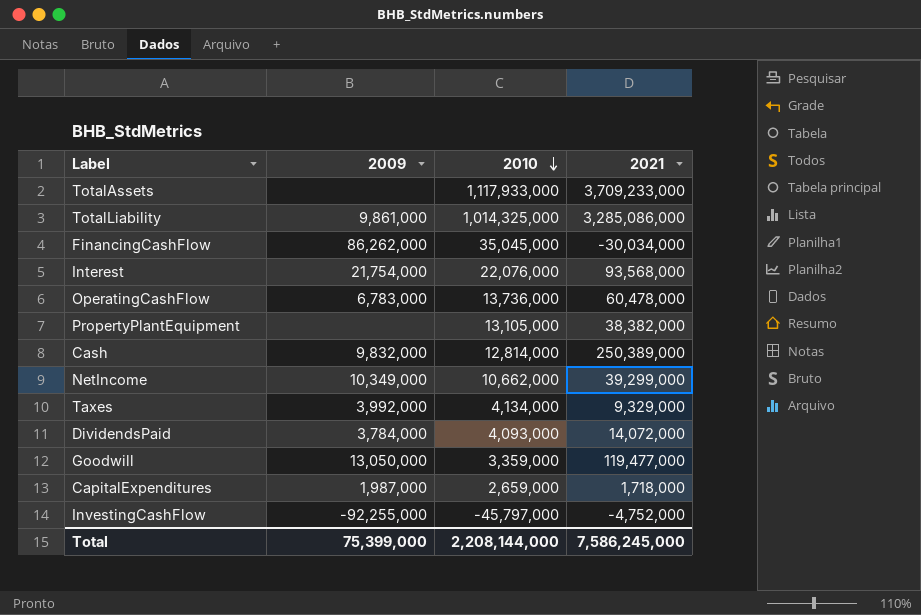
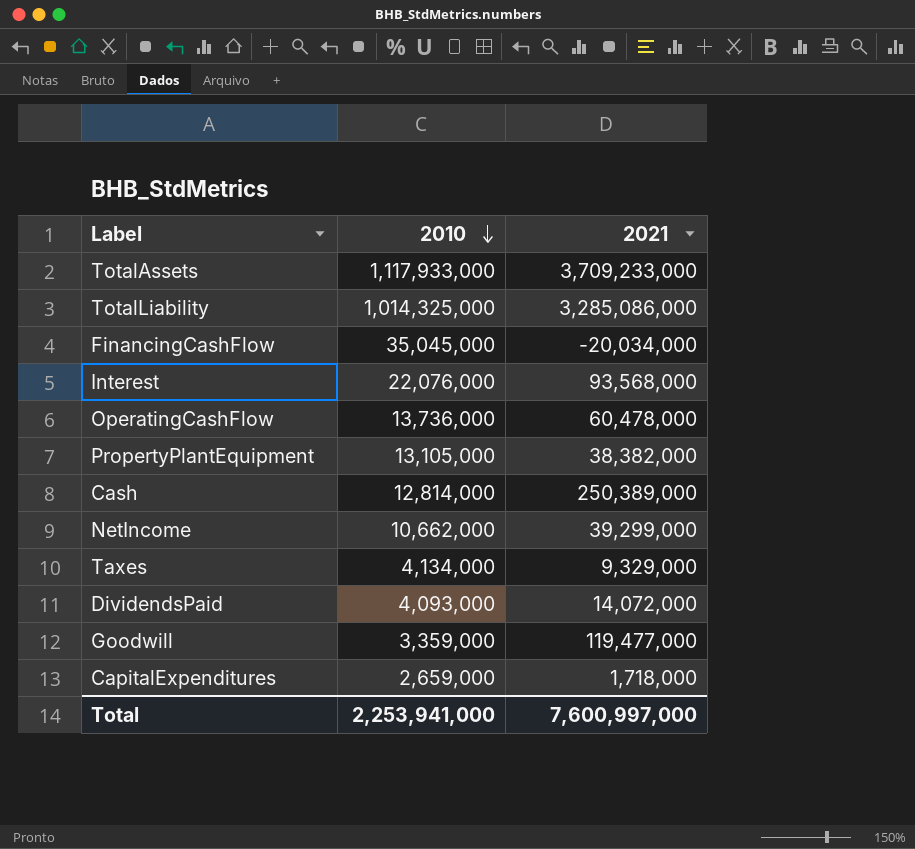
column 2009 | position: 2 -> none
row InvestingCashFlow: -92,255,000 | -45,797,000 | -4,752,000 -> none
FinancingCashFlow | 2021: -30,034,000 -> -20,034,000
Total | 2010: 2,208,144,000 -> 2,253,941,000
Total | 2021: 7,586,245,000 -> 7,600,997,000

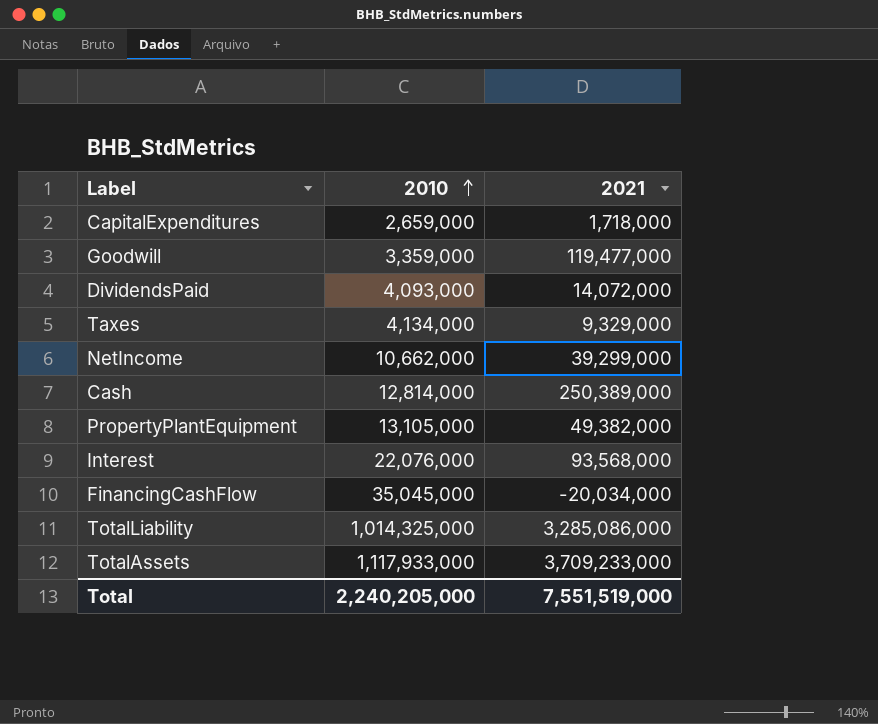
row order: 2010 descending -> 2010 ascending
row OperatingCashFlow: 13,736,000 | 60,478,000 -> none
PropertyPlantEquipment | 2021: 38,382,000 -> 49,382,000
Total | 2010: 2,253,941,000 -> 2,240,205,000
Total | 2021: 7,600,997,000 -> 7,551,519,000

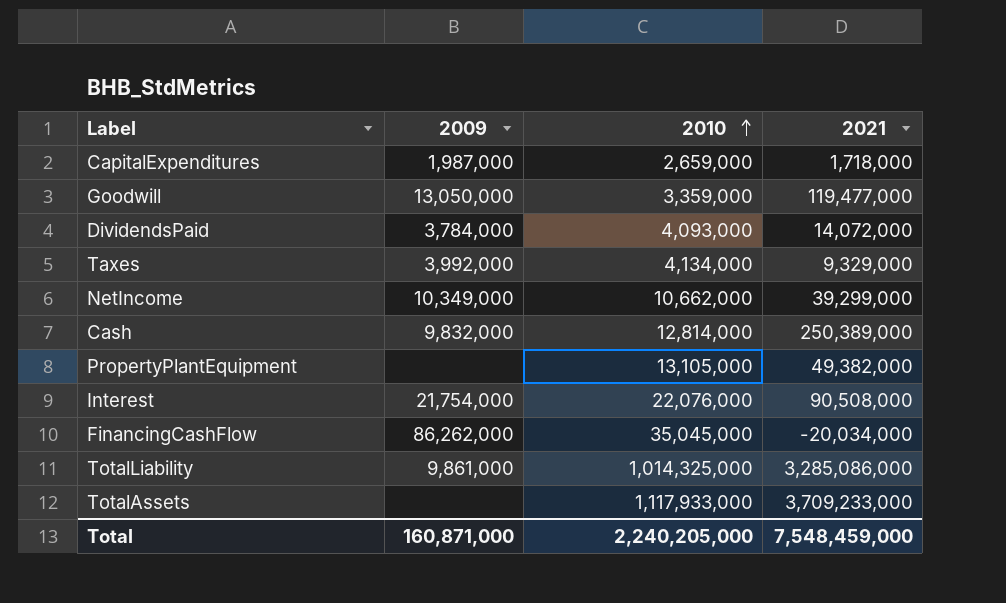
column 2009 | position: none -> 2
Interest | 2021: 93,568,000 -> 90,508,000
Total | 2021: 7,551,519,000 -> 7,548,459,000

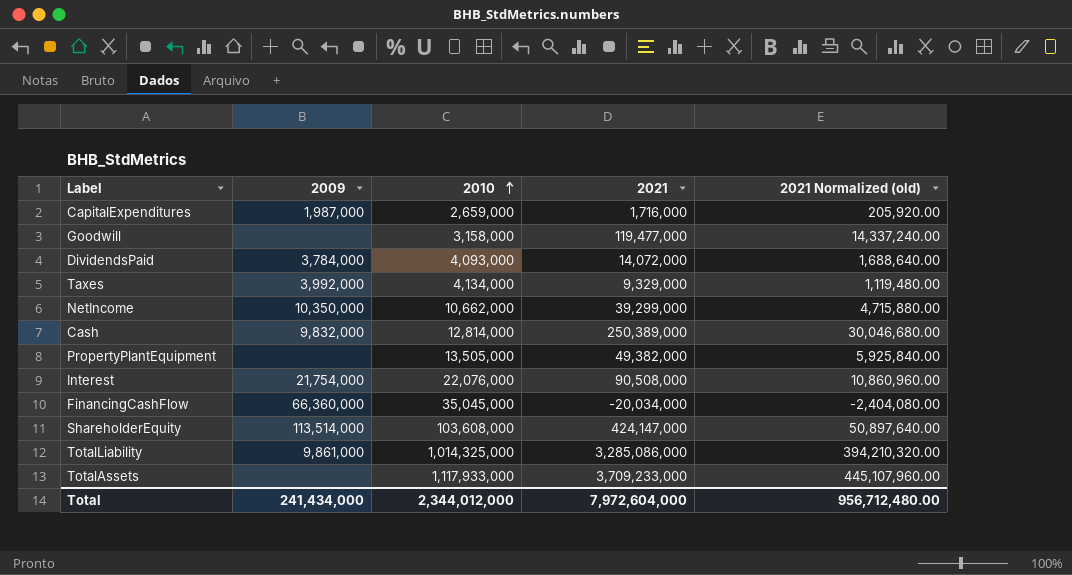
column 2021 Normalized (old) | formula: none -> [2021] * 0.12
CapitalExpenditures | 2021: 1,718,000 -> 1,716,000
Goodwill | 2009: 13,050,000 -> none
Goodwill | 2010: 3,359,000 -> 3,158,000
NetIncome | 2009: 10,349,000 -> 10,350,000
PropertyPlantEquipment | 2010: 13,105,000 -> 13,505,000
FinancingCashFlow | 2009: 86,262,000 -> 66,360,000
row ShareholderEquity: none -> 113,514,000 | 103,608,000 | 424,147,000 | 50,897,640.00
Total | 2009: 160,871,000 -> 241,434,000
Total | 2010: 2,240,205,000 -> 2,344,012,000
Total | 2021: 7,548,459,000 -> 7,972,604,000

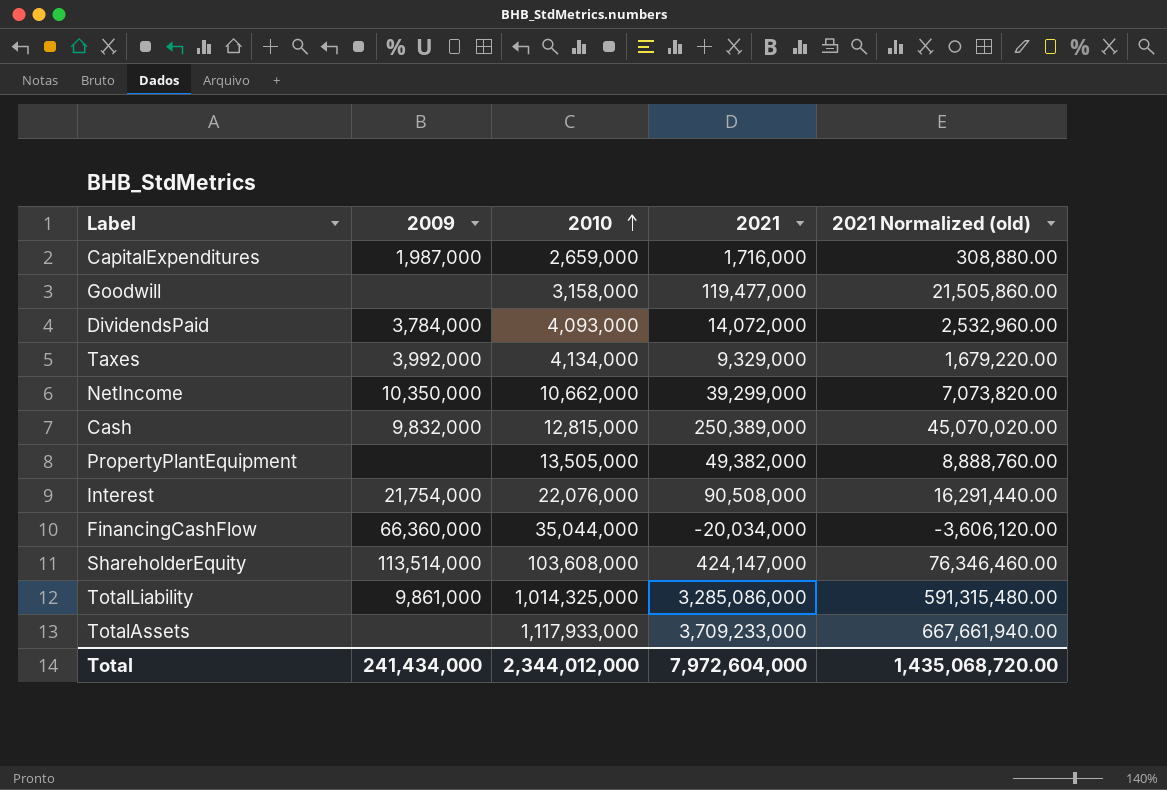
column 2021 Normalized (old) | formula: [2021] * 0.12 -> [2021] * 0.18
Cash | 2010: 12,814,000 -> 12,815,000
FinancingCashFlow | 2010: 35,045,000 -> 35,044,000
Total | 2021 Normalized (old): 956,712,480.00 -> 1,435,068,720.00

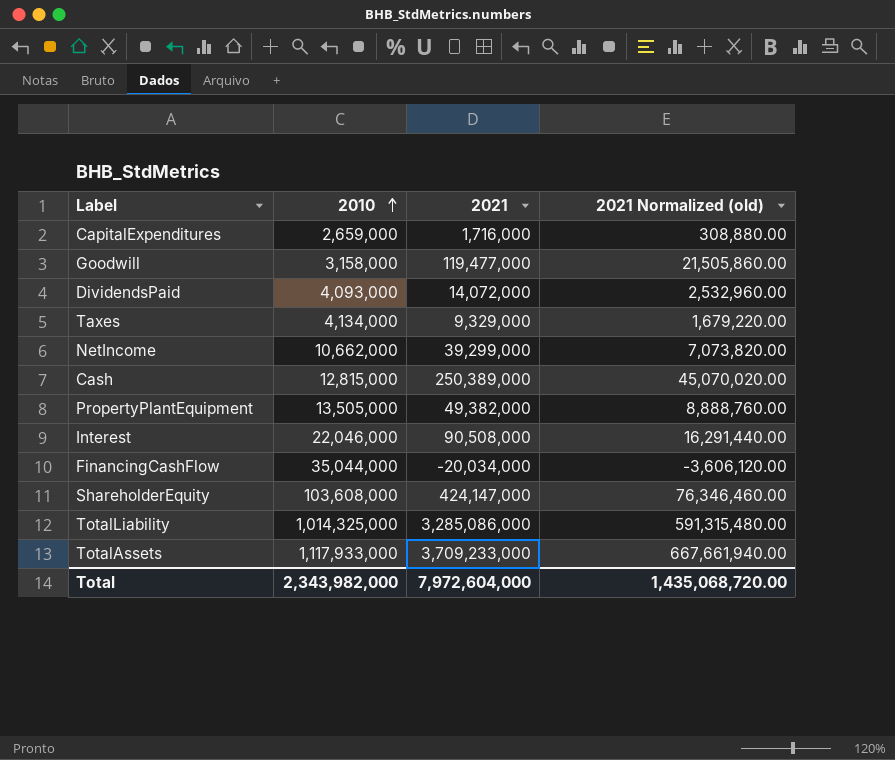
column 2009 | position: 2 -> none
Interest | 2010: 22,076,000 -> 22,046,000
Total | 2010: 2,344,012,000 -> 2,343,982,000

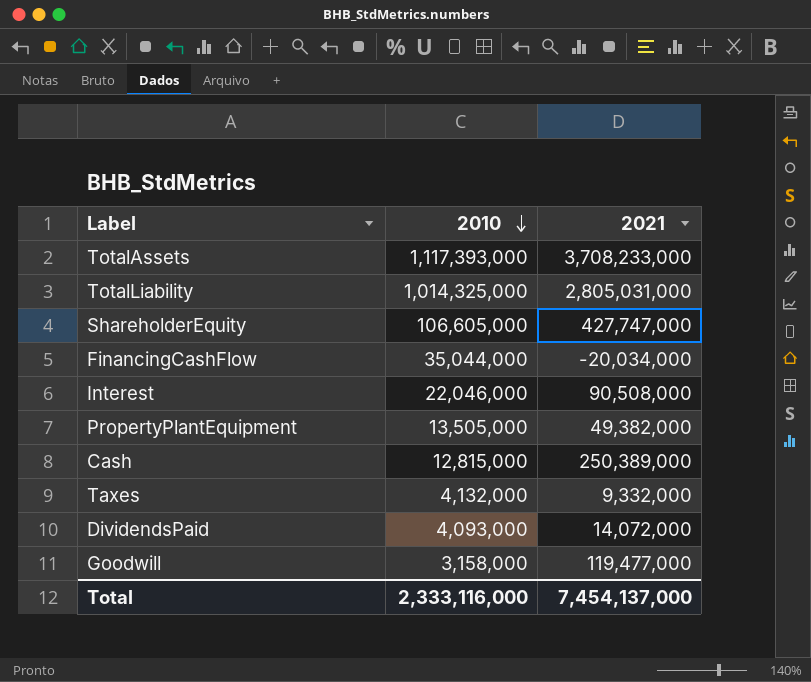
row order: 2010 ascending -> 2010 descending
column 2021 Normalized (old) | formula: [2021] * 0.18 -> none
row CapitalExpenditures: 2,659,000 | 1,716,000 | 308,880.00 -> none
row NetIncome: 10,662,000 | 39,299,000 | 7,073,820.00 -> none
TotalAssets | 2010: 1,117,933,000 -> 1,117,393,000
TotalAssets | 2021: 3,709,233,000 -> 3,708,233,000
TotalLiability | 2021: 3,285,086,000 -> 2,805,031,000
ShareholderEquity | 2010: 103,608,000 -> 106,605,000
ShareholderEquity | 2021: 424,147,000 -> 427,747,000
Taxes | 2010: 4,134,000 -> 4,132,000
Taxes | 2021: 9,329,000 -> 9,332,000
Total | 2010: 2,343,982,000 -> 2,333,116,000
Total | 2021: 7,972,604,000 -> 7,454,137,000

